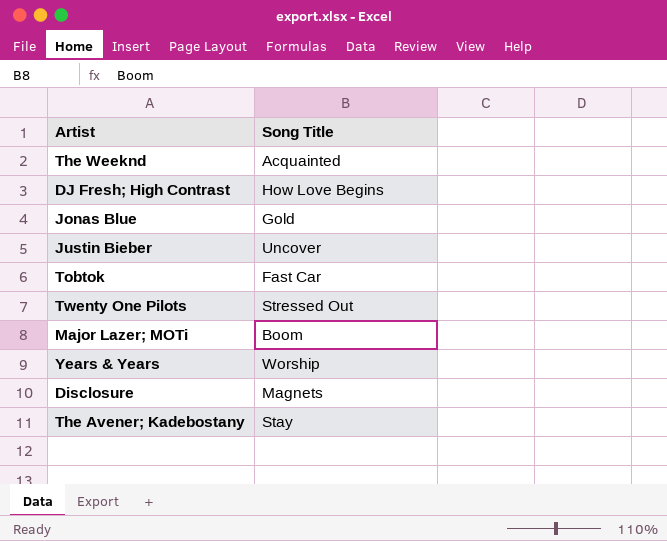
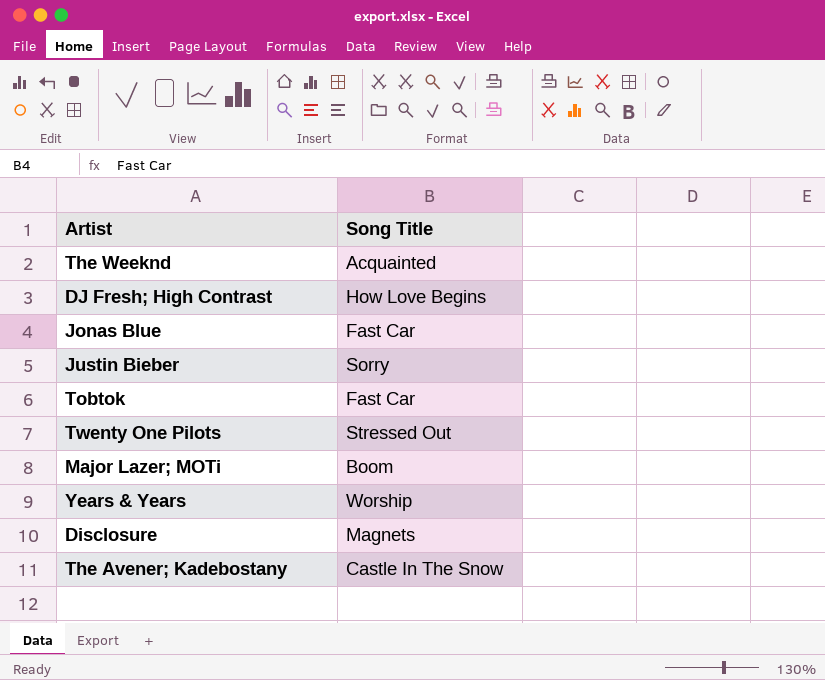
Jonas Blue | Song Title: Gold -> Fast Car
Justin Bieber | Song Title: Uncover -> Sorry
The Avener; Kadebostany | Song Title: Stay -> Castle In The Snow

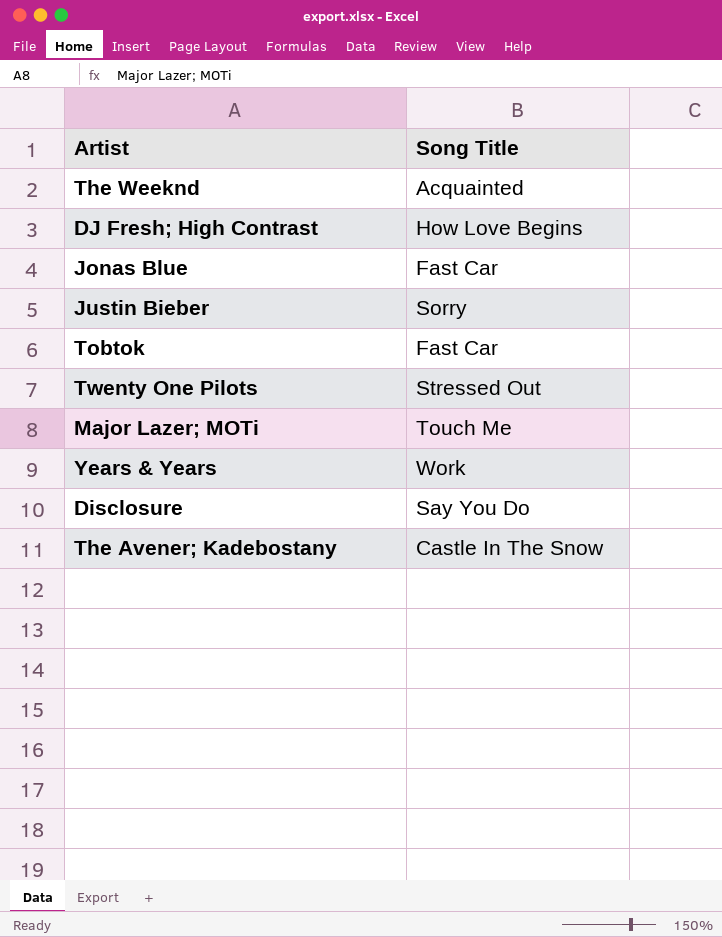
Major Lazer; MOTi | Song Title: Boom -> Touch Me
Years & Years | Song Title: Worship -> Work
Disclosure | Song Title: Magnets -> Say You Do

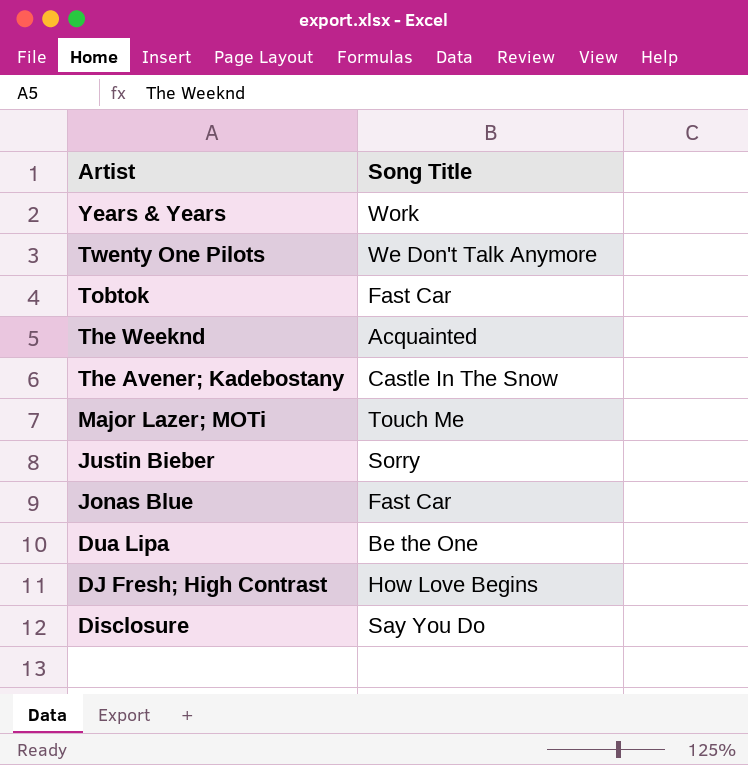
row order: none -> Artist descending
Twenty One Pilots | Song Title: Stressed Out -> We Don't Talk Anymore
row Dua Lipa: none -> Be the One

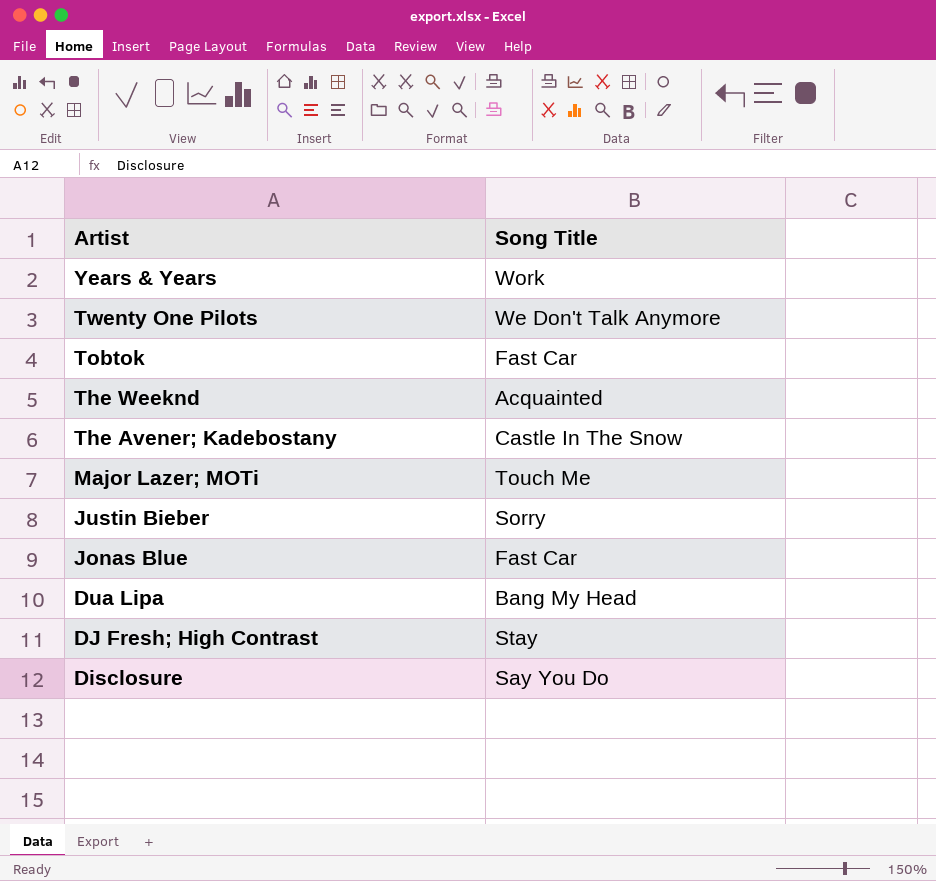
Dua Lipa | Song Title: Be the One -> Bang My Head
DJ Fresh; High Contrast | Song Title: How Love Begins -> Stay

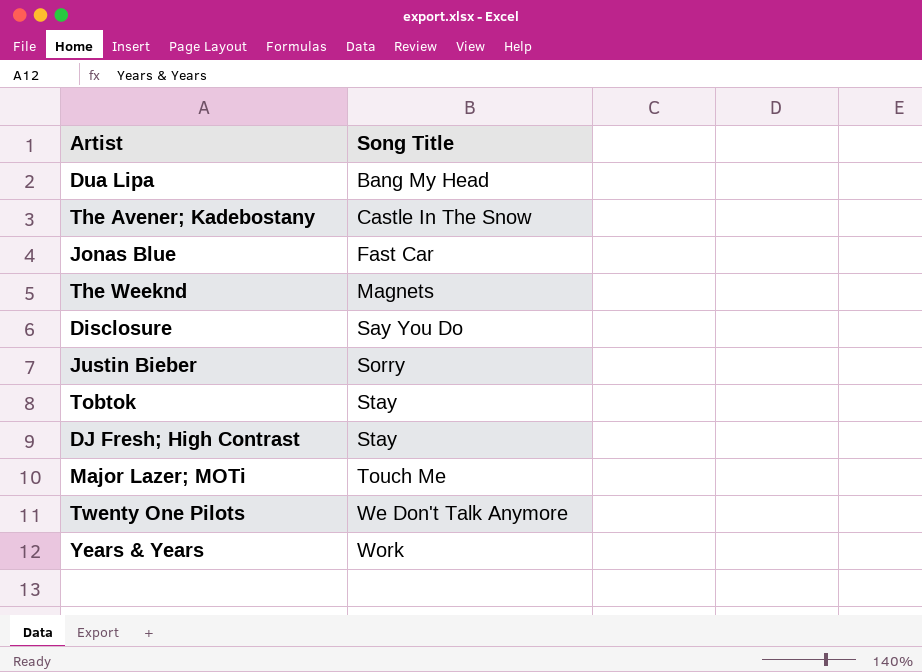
row order: Artist descending -> Song Title ascending
The Weeknd | Song Title: Acquainted -> Magnets
Tobtok | Song Title: Fast Car -> Stay

